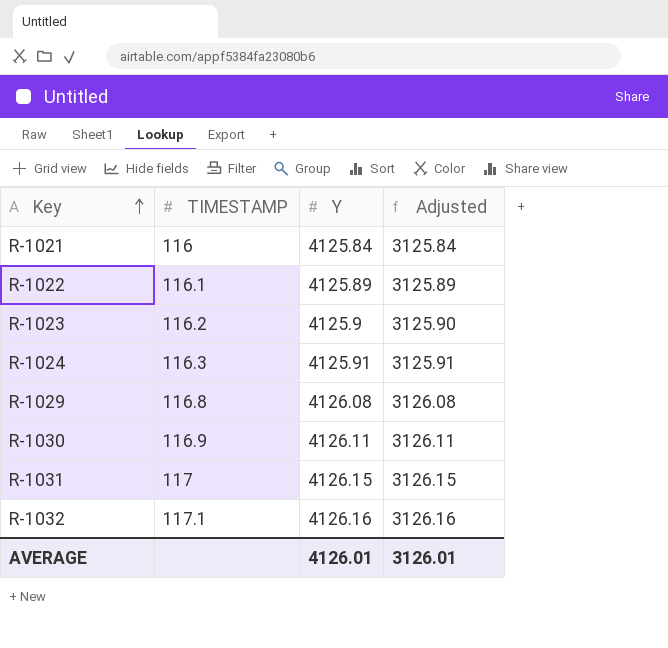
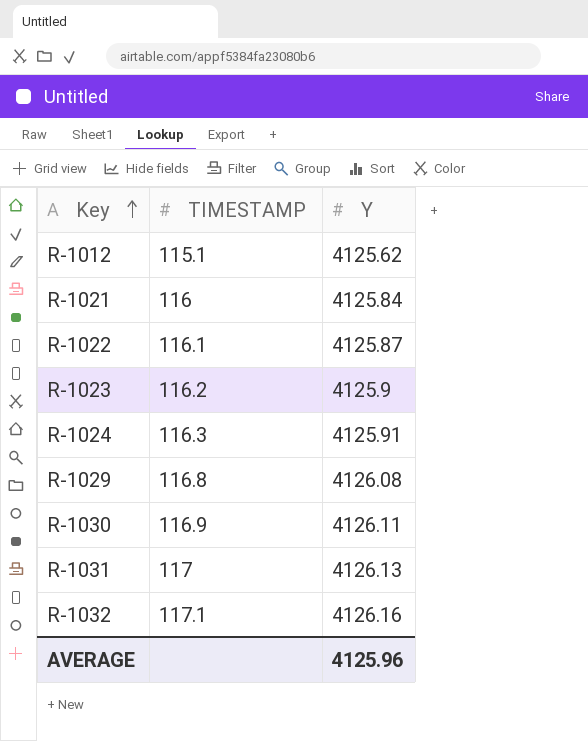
column Adjusted | formula: [Y] - 1000 -> none
row R-1012: none -> 115.1 | 4125.62
R-1022 | Y: 4125.89 -> 4125.87
R-1031 | Y: 4126.15 -> 4126.13
AVERAGE | Y: 4126.01 -> 4125.96

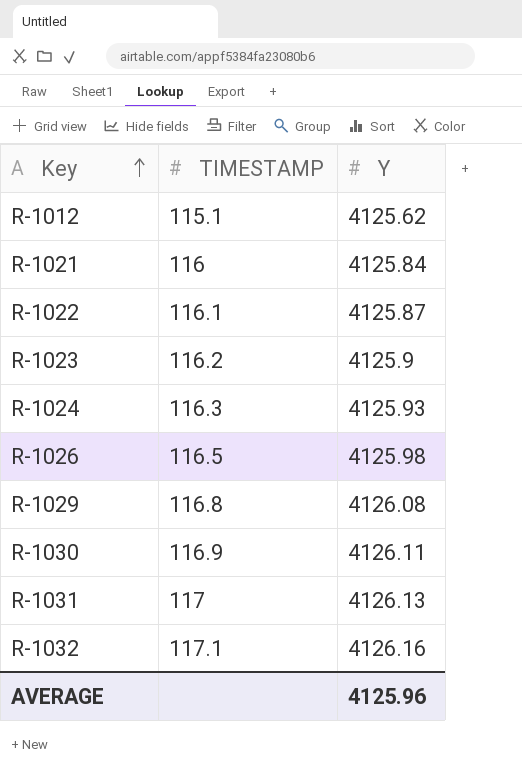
R-1024 | Y: 4125.91 -> 4125.93
row R-1026: none -> 116.5 | 4125.98

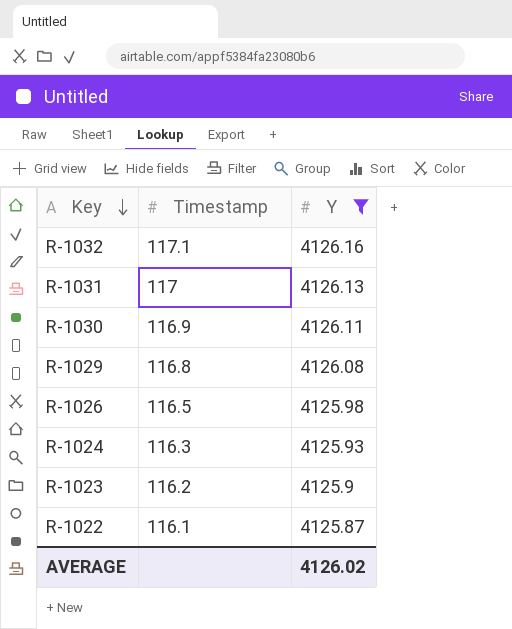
filter: none -> Y >= 4125.87
row order: Key ascending -> Key descending
column name: TIMESTAMP -> Timestamp
AVERAGE | Y: 4125.96 -> 4126.02

